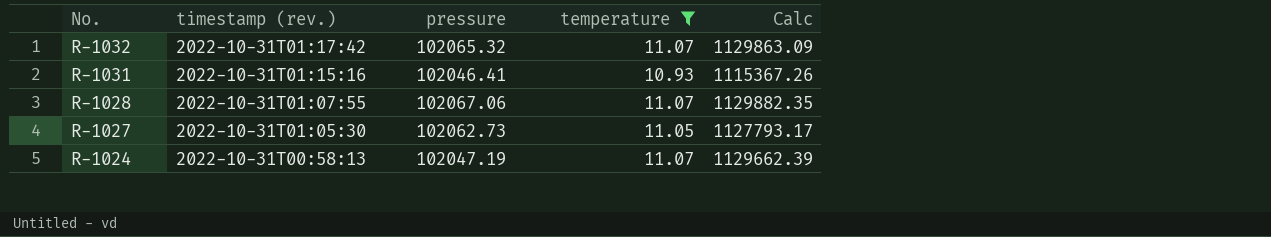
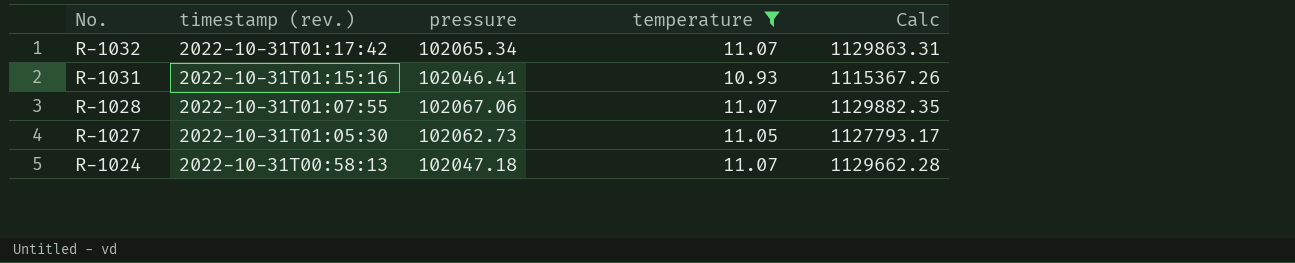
R-1032 | pressure: 102065.32 -> 102065.34
R-1032 | Calc: 1129863.09 -> 1129863.31
R-1024 | pressure: 102047.19 -> 102047.18
R-1024 | Calc: 1129662.39 -> 1129662.28

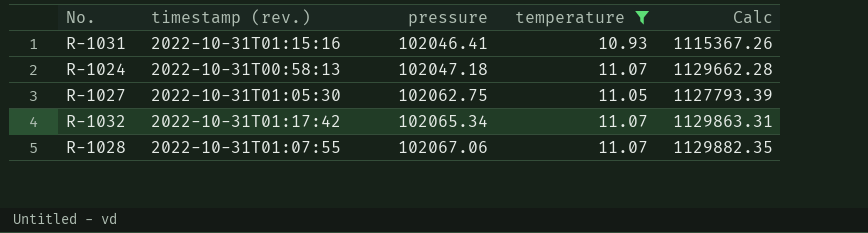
row order: No. descending -> pressure ascending
R-1027 | pressure: 102062.73 -> 102062.75
R-1027 | Calc: 1127793.17 -> 1127793.39

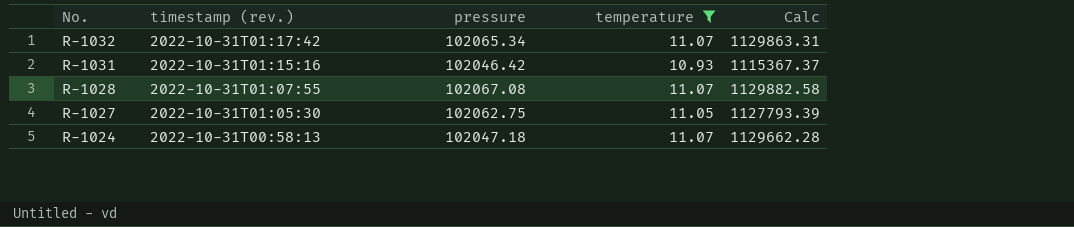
row order: pressure ascending -> No. descending
R-1031 | pressure: 102046.41 -> 102046.42
R-1031 | Calc: 1115367.26 -> 1115367.37
R-1028 | pressure: 102067.06 -> 102067.08
R-1028 | Calc: 1129882.35 -> 1129882.58

